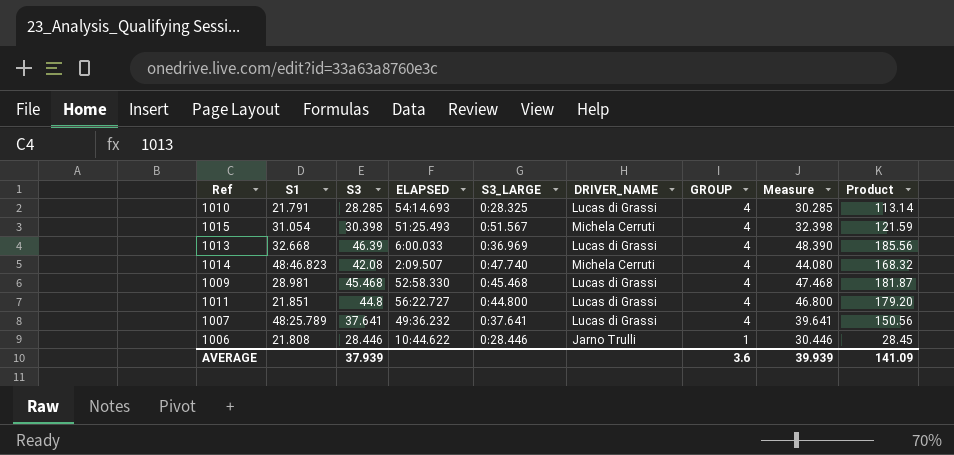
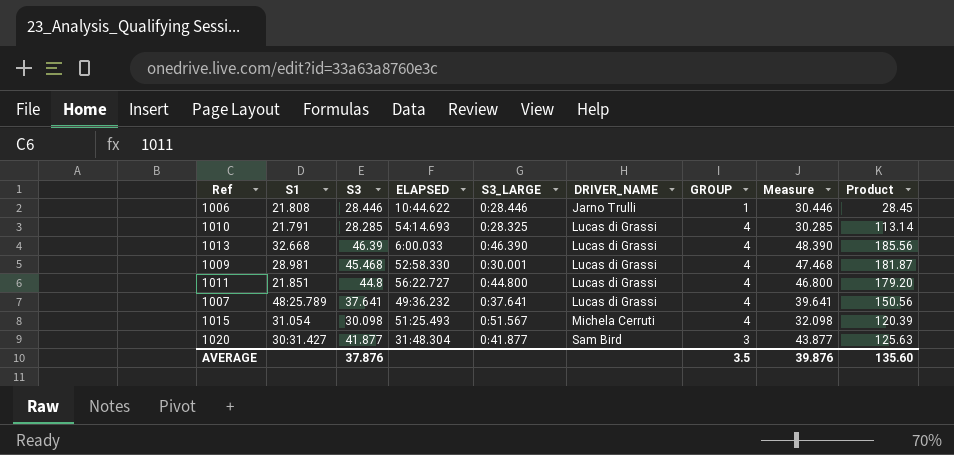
row order: GROUP descending -> DRIVER_NAME ascending
row 1014: 48:46.823 | 42.08 | 2:09.507 | 0:47.740 | Michela Cerruti | 4 | 44.080 | 168.32 -> none
1013 | S3_LARGE: 0:36.969 -> 0:46.390
1009 | S3_LARGE: 0:45.468 -> 0:30.001
1015 | S3: 30.398 -> 30.098
1015 | Measure: 32.398 -> 32.098
1015 | Product: 121.59 -> 120.39
row 1020: none -> 30:31.427 | 41.877 | 31:48.304 | 0:41.877 | Sam Bird | 3 | 43.877 | 125.63
AVERAGE | S3: 37.939 -> 37.876
AVERAGE | GROUP: 3.6 -> 3.5
AVERAGE | Measure: 39.939 -> 39.876
AVERAGE | Product: 141.09 -> 135.60

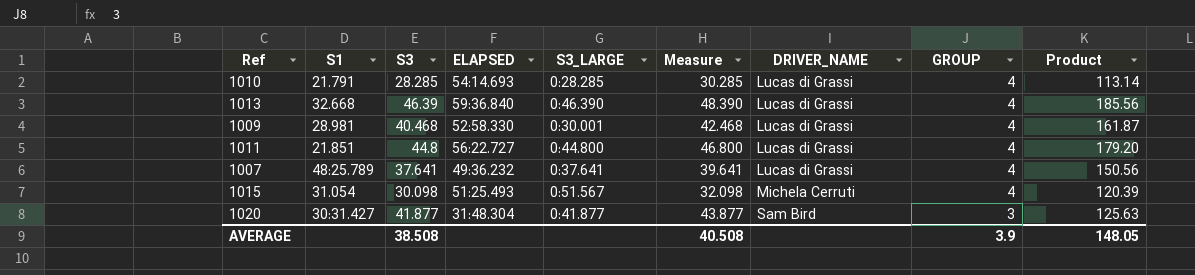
column Measure | position: 8 -> 6
row 1006: 21.808 | 28.446 | 10:44.622 | 0:28.446 | Jarno Trulli | 1 | 30.446 | 28.45 -> none
1010 | S3_LARGE: 0:28.325 -> 0:28.285
1013 | ELAPSED: 6:00.033 -> 59:36.840
1009 | S3: 45.468 -> 40.468
1009 | Measure: 47.468 -> 42.468
1009 | Product: 181.87 -> 161.87
AVERAGE | S3: 37.876 -> 38.508
AVERAGE | Measure: 39.876 -> 40.508
AVERAGE | GROUP: 3.5 -> 3.9
AVERAGE | Product: 135.60 -> 148.05

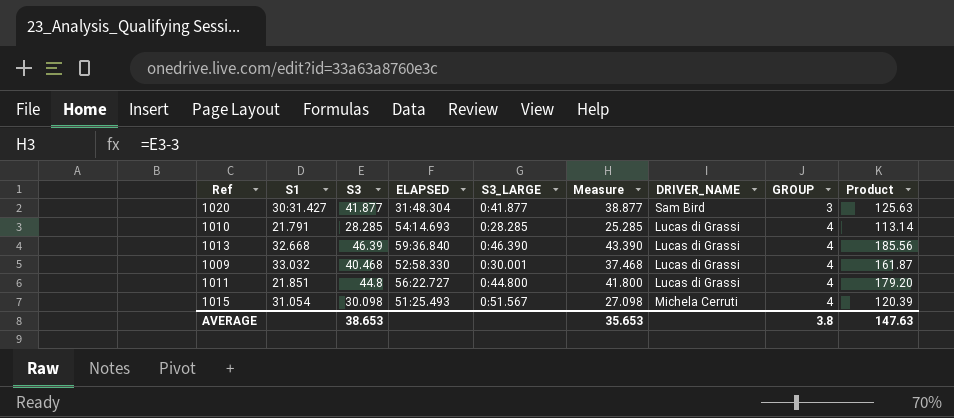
row order: DRIVER_NAME ascending -> GROUP ascending
column Measure | formula: [S3] + 2 -> [S3] - 3
row 1007: 48:25.789 | 37.641 | 49:36.232 | 0:37.641 | 39.641 | Lucas di Grassi | 4 | 150.56 -> none
1009 | S1: 28.981 -> 33.032
AVERAGE | S3: 38.508 -> 38.653
AVERAGE | Measure: 40.508 -> 35.653
AVERAGE | GROUP: 3.9 -> 3.8
AVERAGE | Product: 148.05 -> 147.63

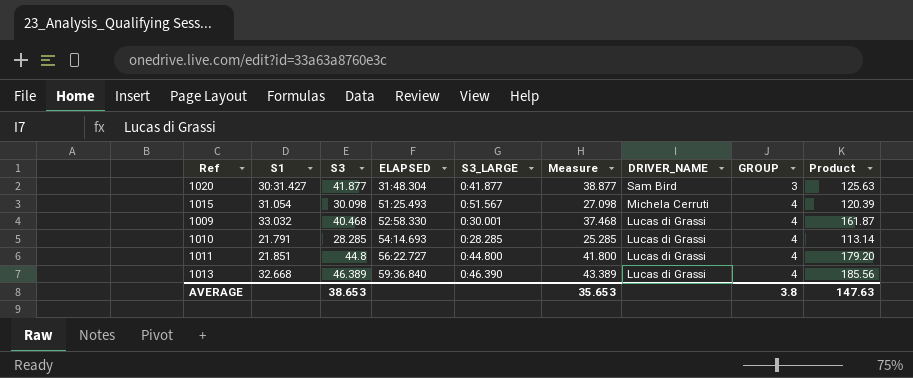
row order: GROUP ascending -> ELAPSED ascending
1013 | S3: 46.39 -> 46.389
1013 | Measure: 43.390 -> 43.389

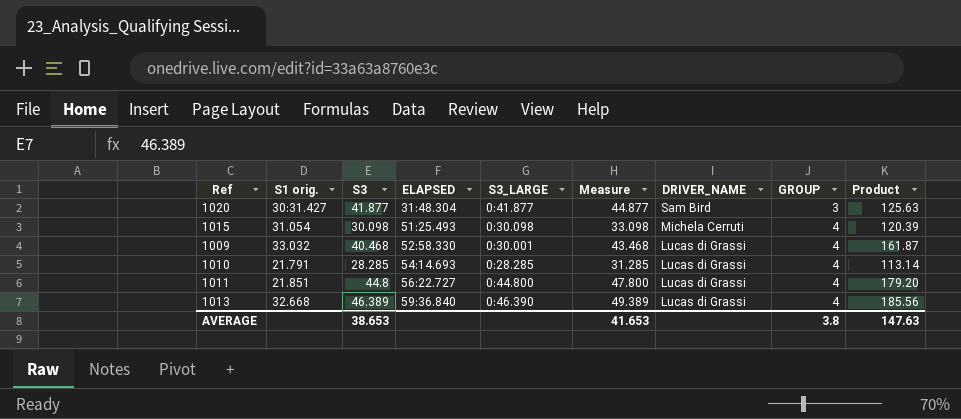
column name: S1 -> S1 orig.
column Measure | formula: [S3] - 3 -> [S3] + 3
1015 | S3_LARGE: 0:51.567 -> 0:30.098
AVERAGE | Measure: 35.653 -> 41.653

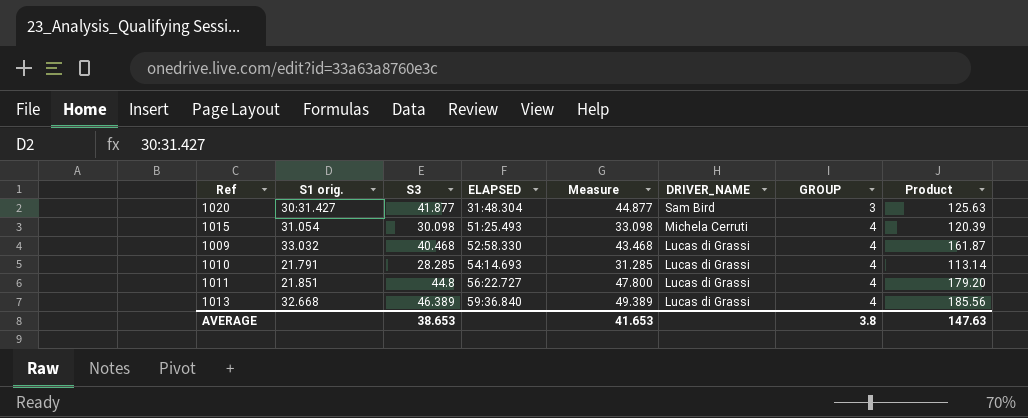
column S3_LARGE | position: 5 -> none

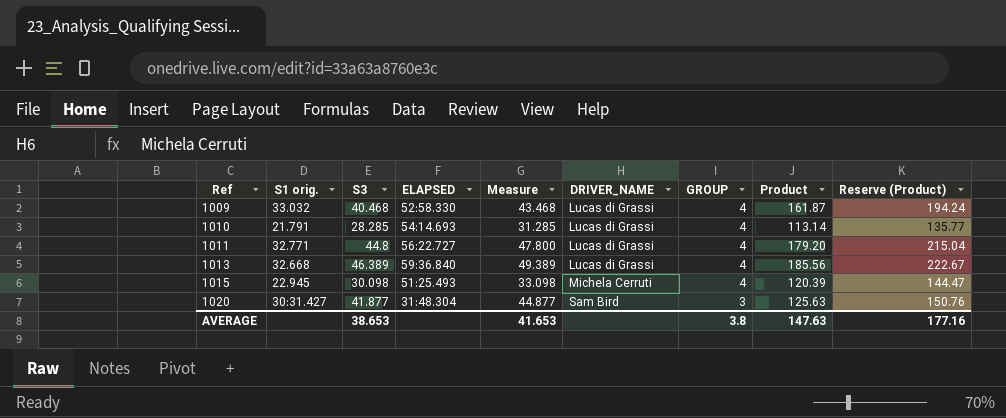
row order: ELAPSED ascending -> Ref ascending
column Reserve (Product) | formula: none -> [Product] * 1.2
1011 | S1 orig.: 21.851 -> 32.771
1015 | S1 orig.: 31.054 -> 22.945

